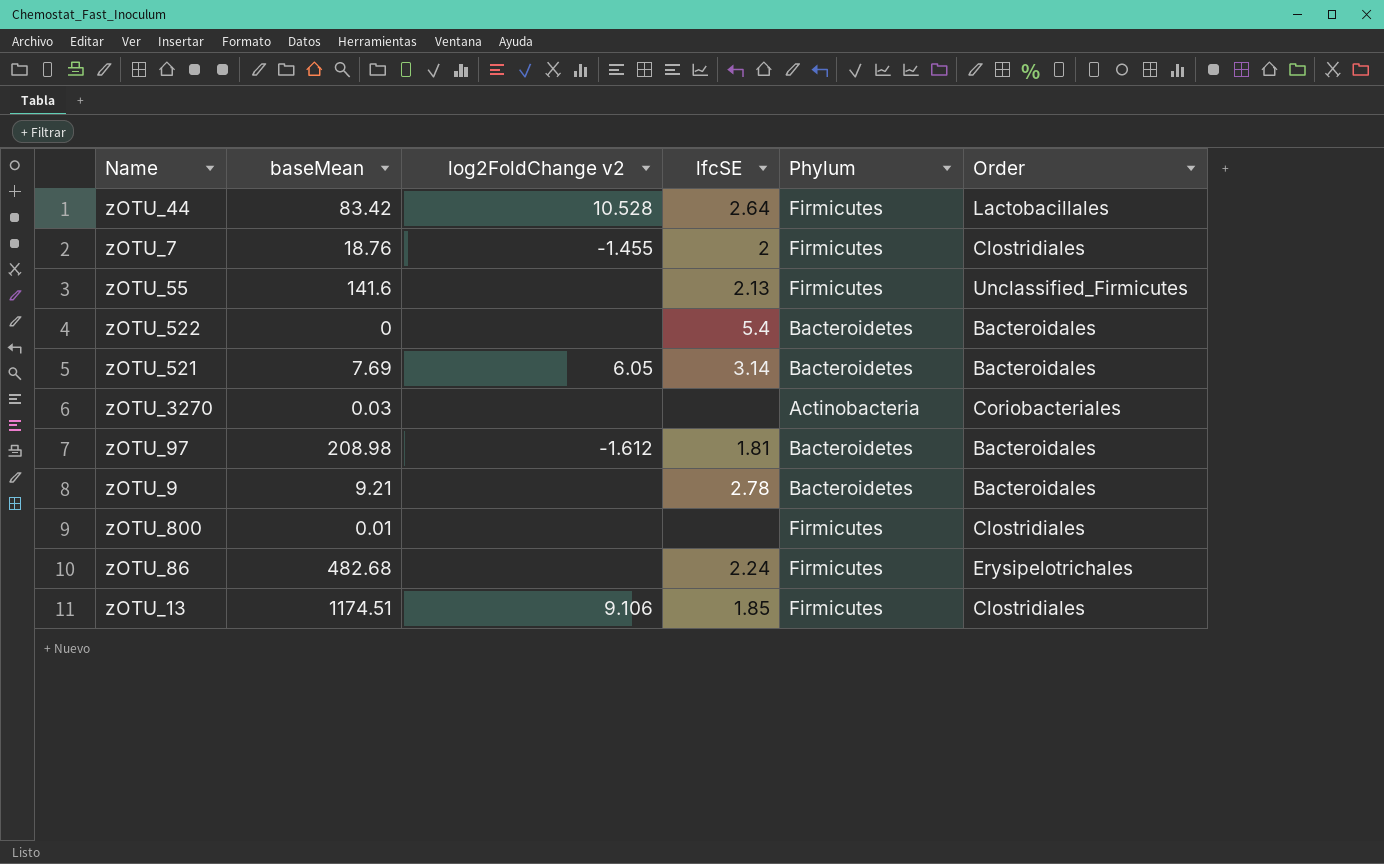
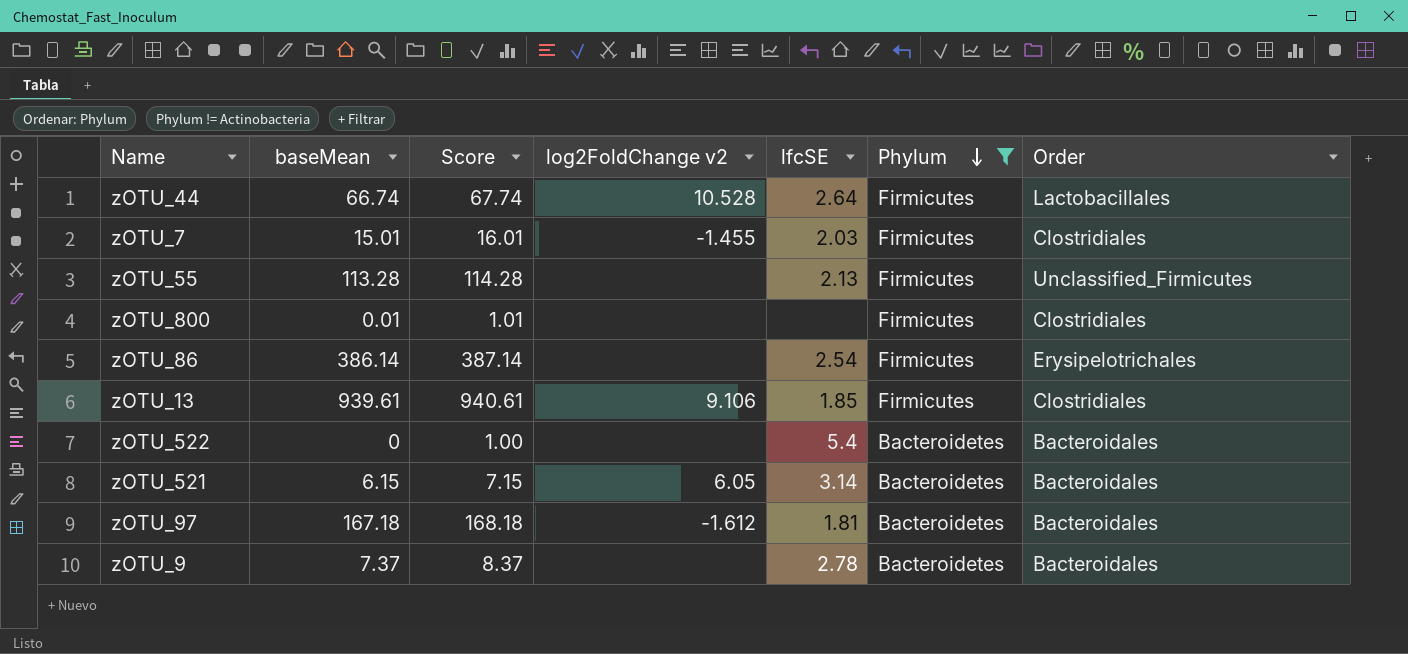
filter: none -> Phylum != Actinobacteria
row order: none -> Phylum descending
column Score | formula: none -> [baseMean] + 1
zOTU_44 | baseMean: 83.42 -> 66.74
zOTU_7 | baseMean: 18.76 -> 15.01
zOTU_7 | lfcSE: 2 -> 2.03
zOTU_55 | baseMean: 141.6 -> 113.28
zOTU_86 | baseMean: 482.68 -> 386.14
zOTU_86 | lfcSE: 2.24 -> 2.54
zOTU_13 | baseMean: 1174.51 -> 939.61
zOTU_521 | baseMean: 7.69 -> 6.15
zOTU_97 | baseMean: 208.98 -> 167.18
zOTU_9 | baseMean: 9.21 -> 7.37

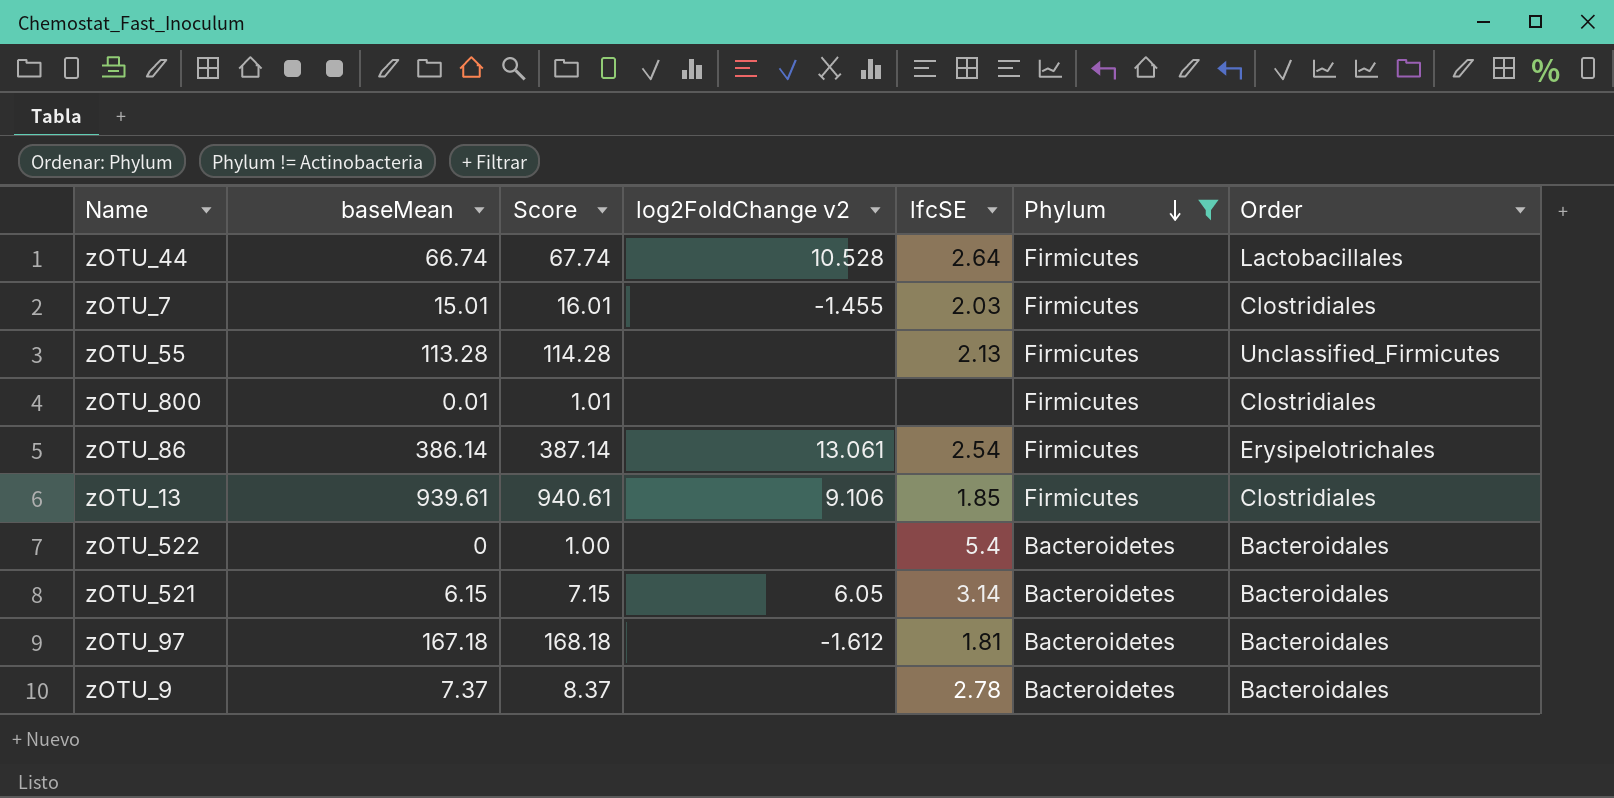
zOTU_86 | log2FoldChange v2: none -> 13.061

